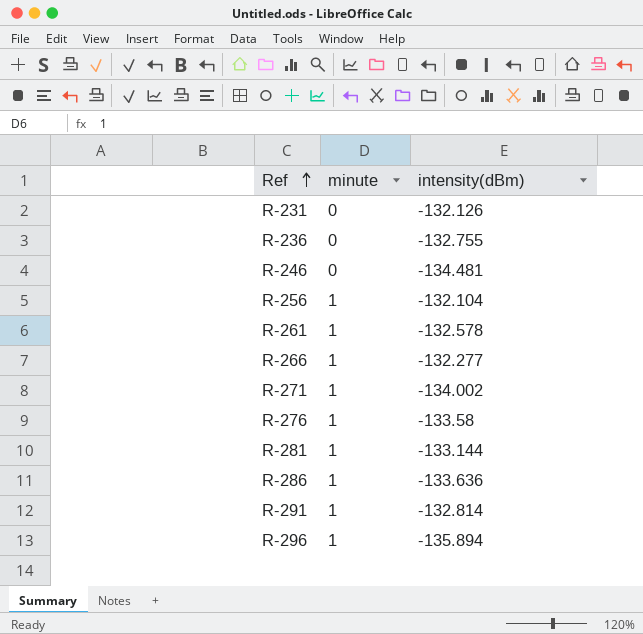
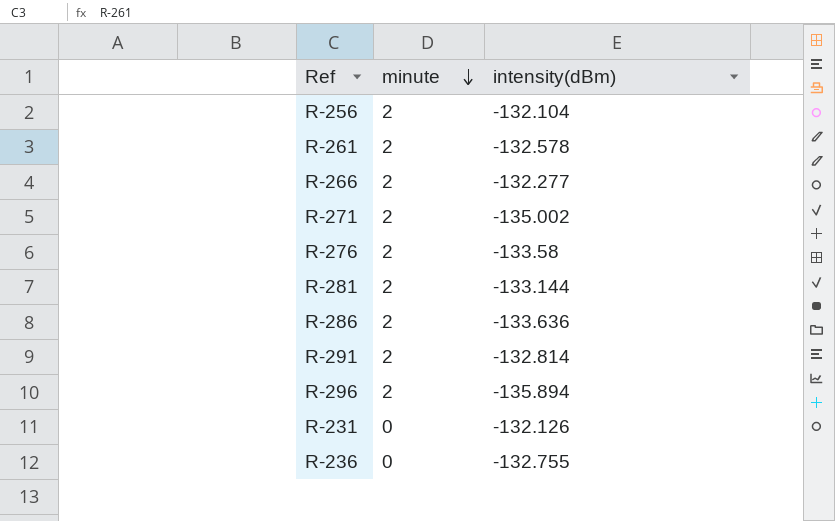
row order: Ref ascending -> minute descending
row R-246: 0 | -134.481 -> none
R-256 | minute: 1 -> 2
R-261 | minute: 1 -> 2
R-266 | minute: 1 -> 2
R-271 | minute: 1 -> 2
R-271 | intensity(dBm): -134.002 -> -135.002
R-276 | minute: 1 -> 2
R-281 | minute: 1 -> 2
R-286 | minute: 1 -> 2
R-291 | minute: 1 -> 2
R-296 | minute: 1 -> 2

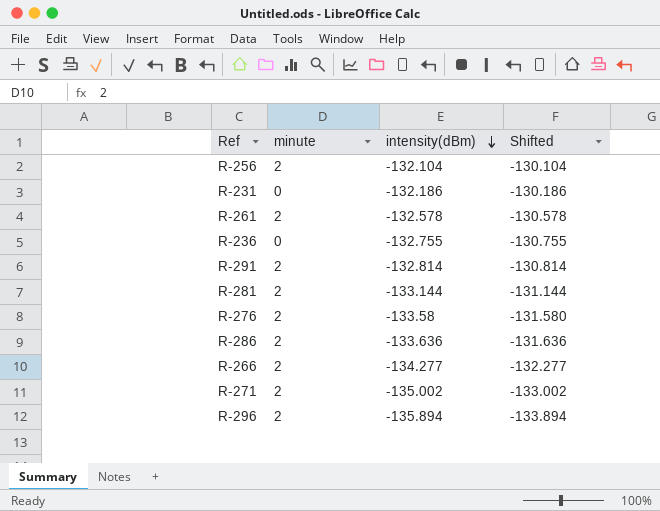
row order: minute descending -> intensity(dBm) descending
column Shifted | formula: none -> [intensity(dBm)] + 2
R-231 | intensity(dBm): -132.126 -> -132.186
R-266 | intensity(dBm): -132.277 -> -134.277

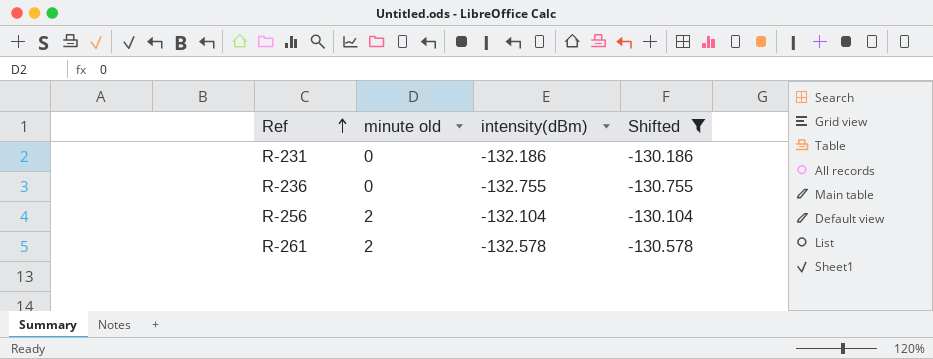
filter: none -> Shifted >= -130.755
row order: intensity(dBm) descending -> Ref ascending
column name: minute -> minute old

